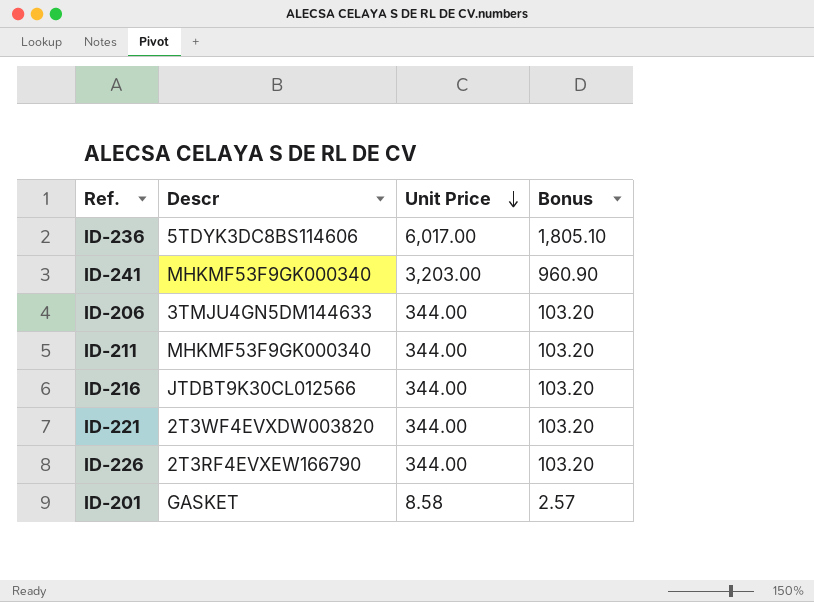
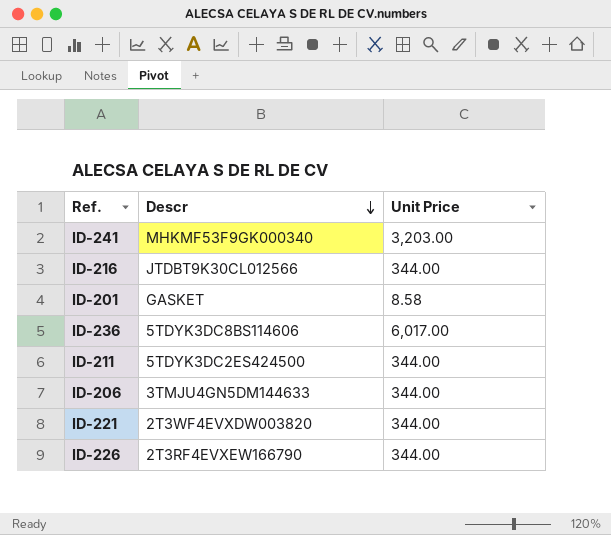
row order: Unit Price descending -> Descr descending
column Bonus | formula: [Unit Price] * 0.3 -> none
ID-211 | Descr: MHKMF53F9GK000340 -> 5TDYK3DC2ES424500

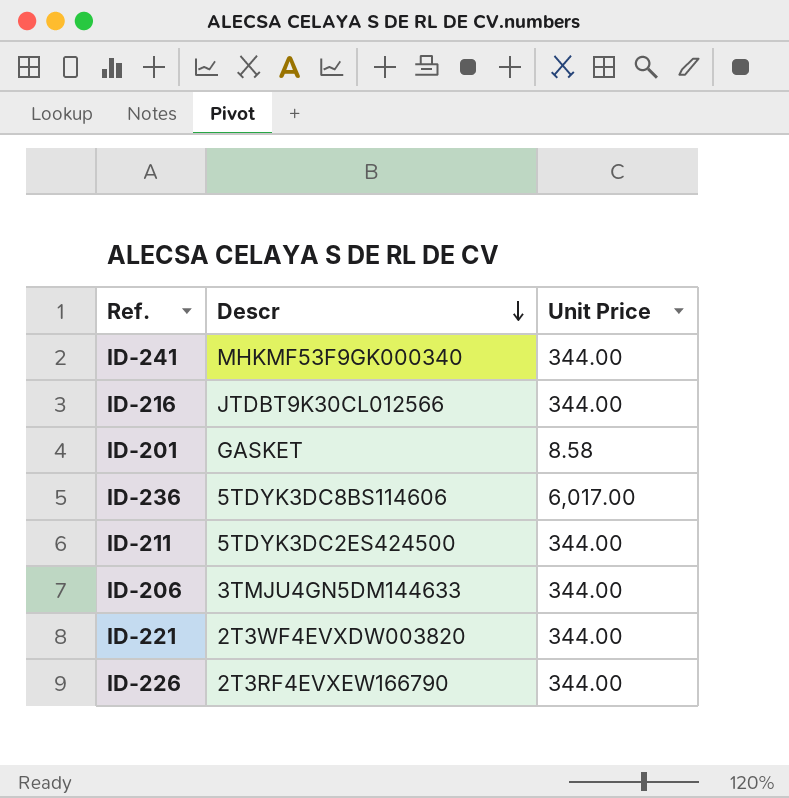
ID-241 | Unit Price: 3,203.00 -> 344.00

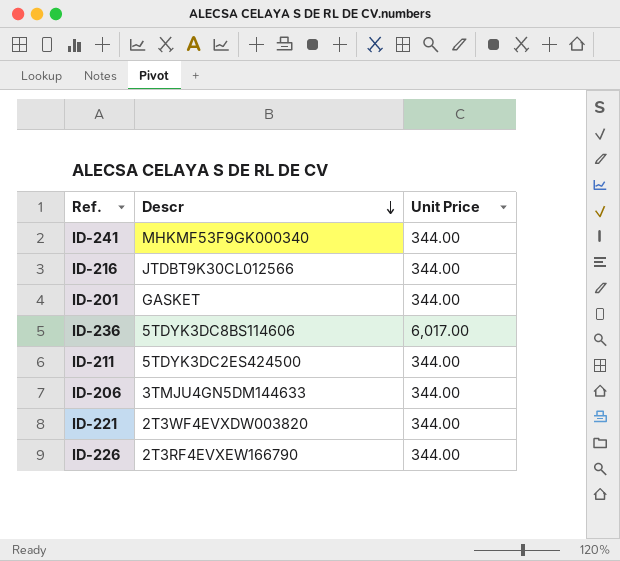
ID-201 | Unit Price: 8.58 -> 344.00

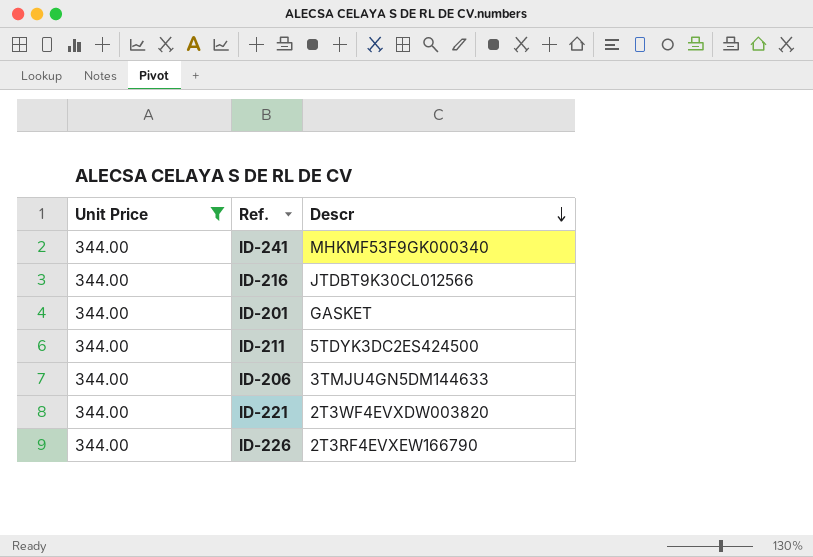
filter: none -> Unit Price = 344.00
column Unit Price | position: 3 -> 1

